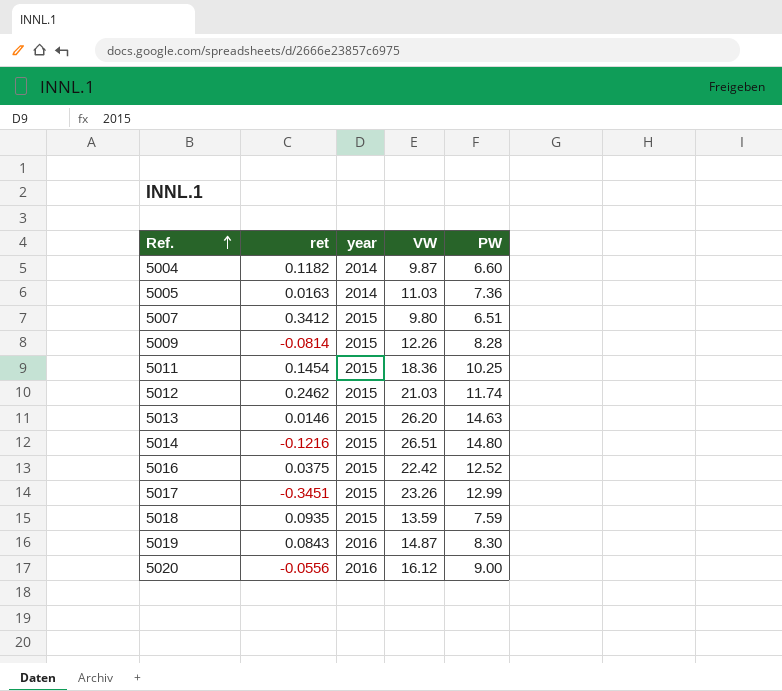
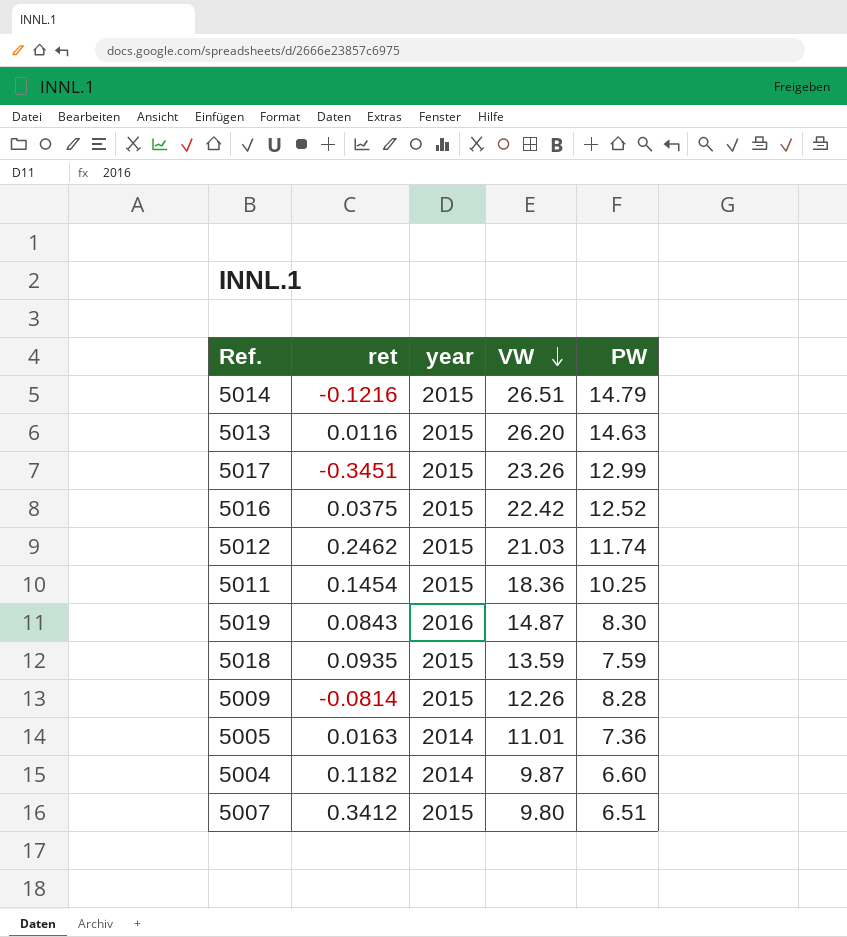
row order: Ref. ascending -> VW descending
row 5020: -0.0556 | 2016 | 16.12 | 9.00 -> none
5014 | PW: 14.80 -> 14.79
5013 | ret: 0.0146 -> 0.0116
5005 | VW: 11.03 -> 11.01

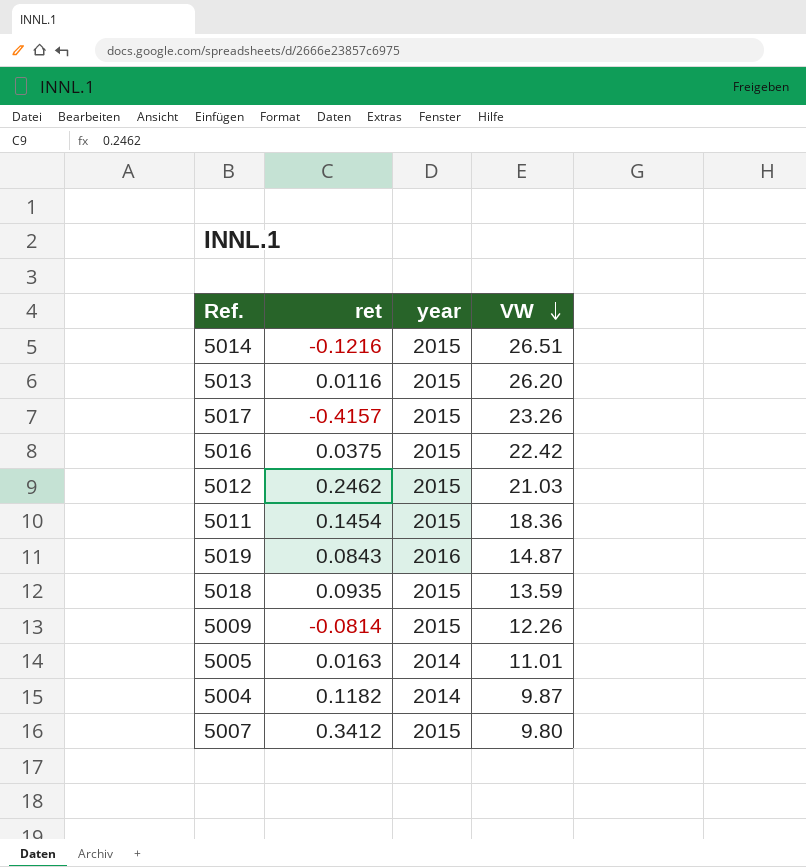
column PW | position: 5 -> none
5017 | ret: -0.3451 -> -0.4157

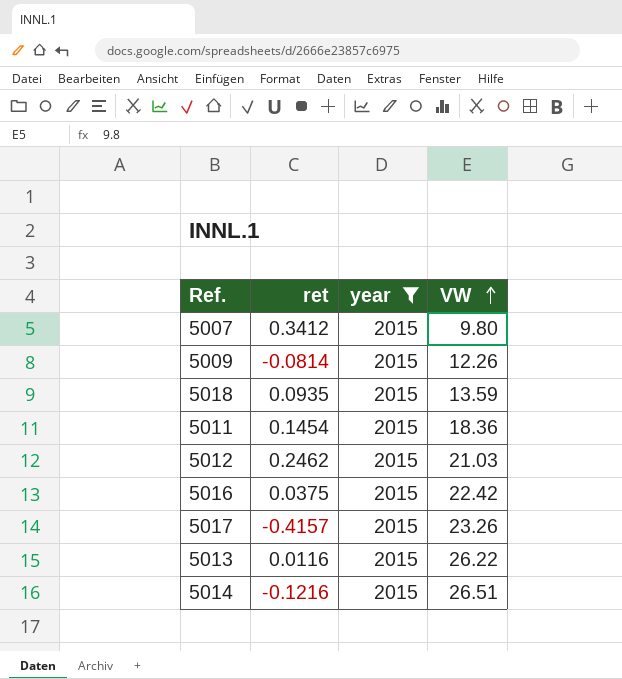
filter: none -> year = 2015
row order: VW descending -> VW ascending
5013 | VW: 26.20 -> 26.22

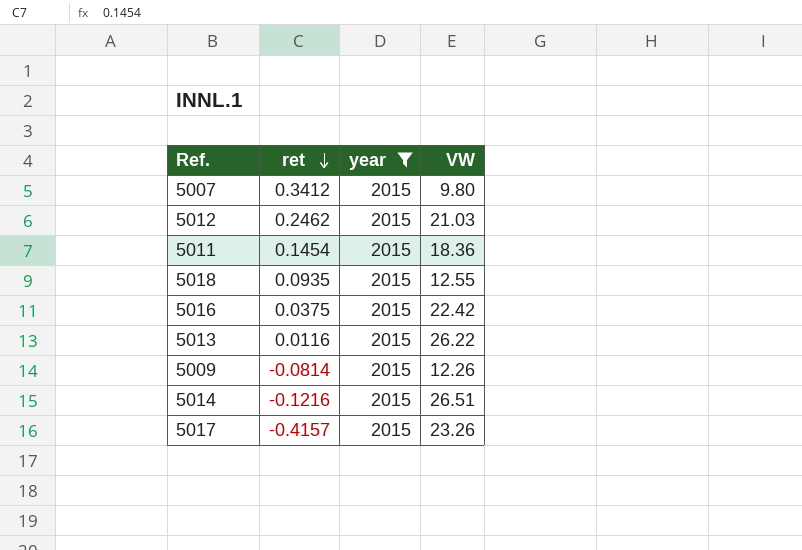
row order: VW ascending -> ret descending
5018 | VW: 13.59 -> 12.55

